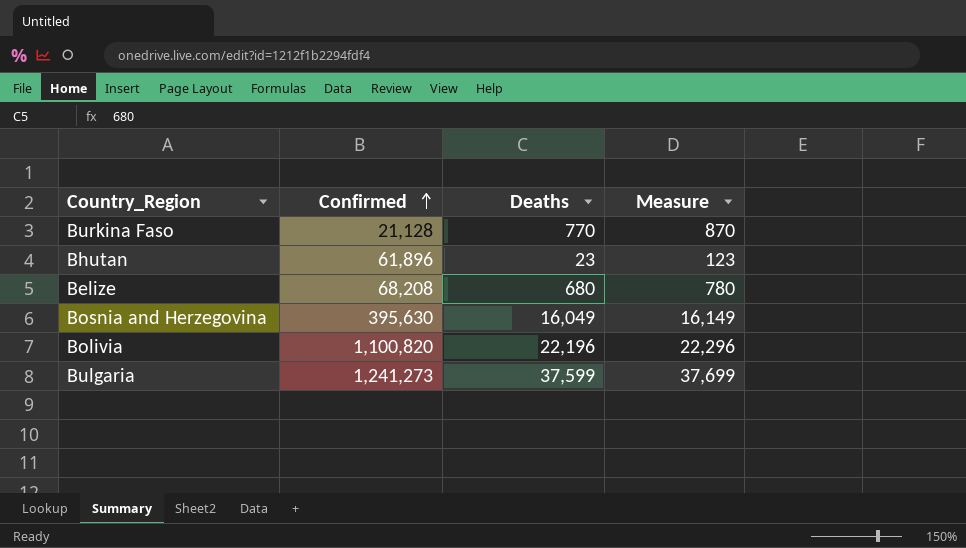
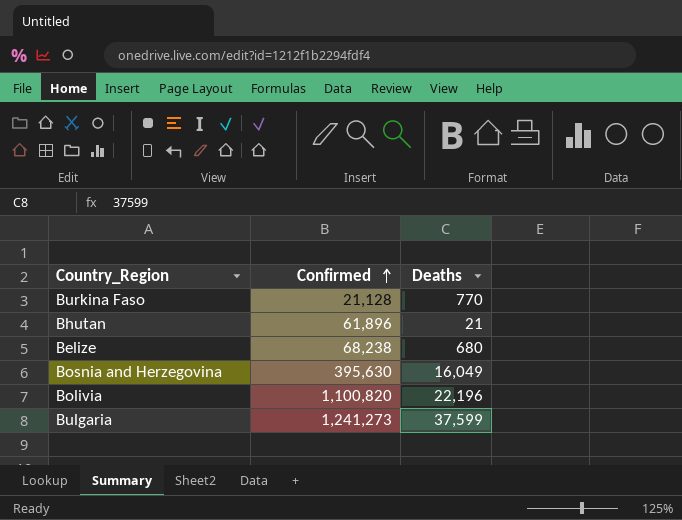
column Measure | formula: [Deaths] + 100 -> none
Bhutan | Deaths: 23 -> 21
Belize | Confirmed: 68,208 -> 68,238

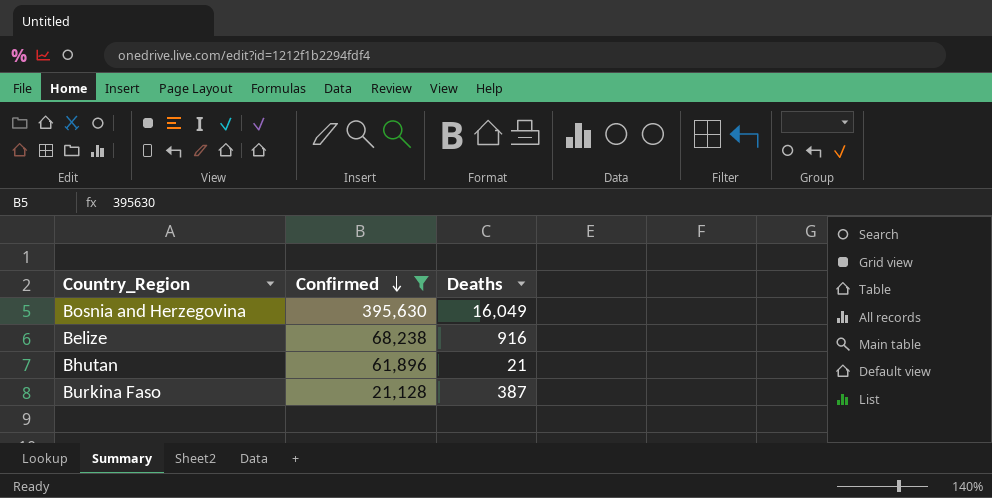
filter: none -> Confirmed <= 395,630
row order: Confirmed ascending -> Confirmed descending
Belize | Deaths: 680 -> 916
Burkina Faso | Deaths: 770 -> 387

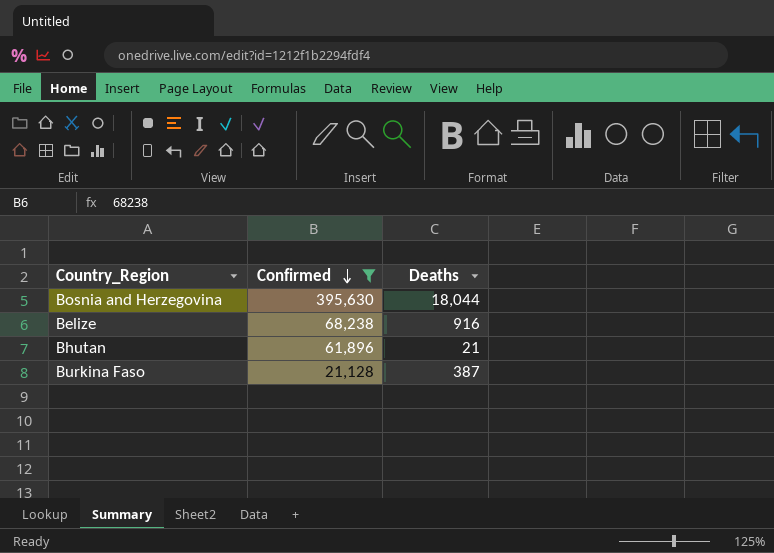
Bosnia and Herzegovina | Deaths: 16,049 -> 18,044

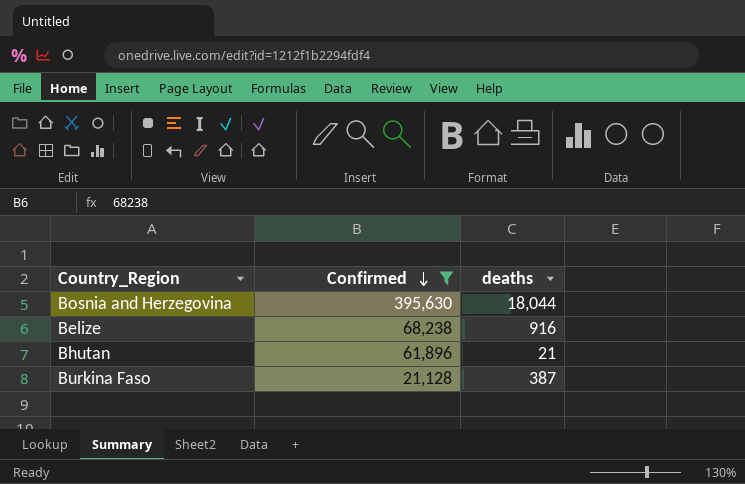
column name: Deaths -> deaths

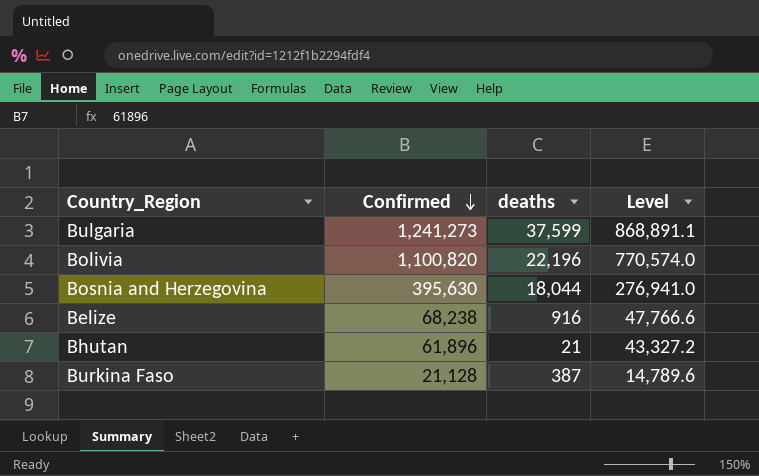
filter: Confirmed <= 395,630 -> none
column Level | formula: none -> [Confirmed] * 0.7

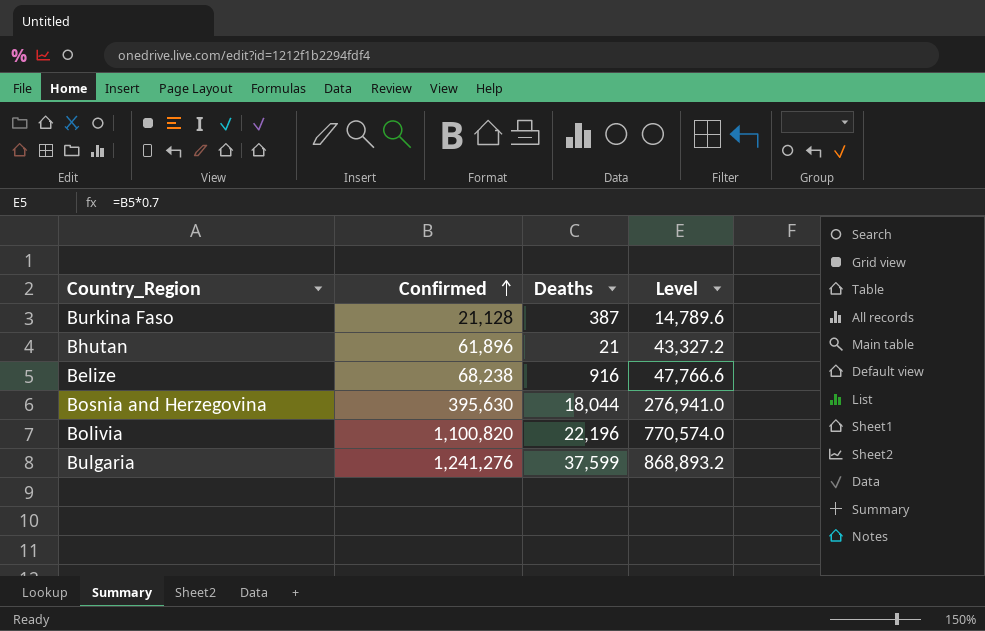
row order: Confirmed descending -> Confirmed ascending
column name: deaths -> Deaths
Bulgaria | Confirmed: 1,241,273 -> 1,241,276
Bulgaria | Level: 868,891.1 -> 868,893.2

